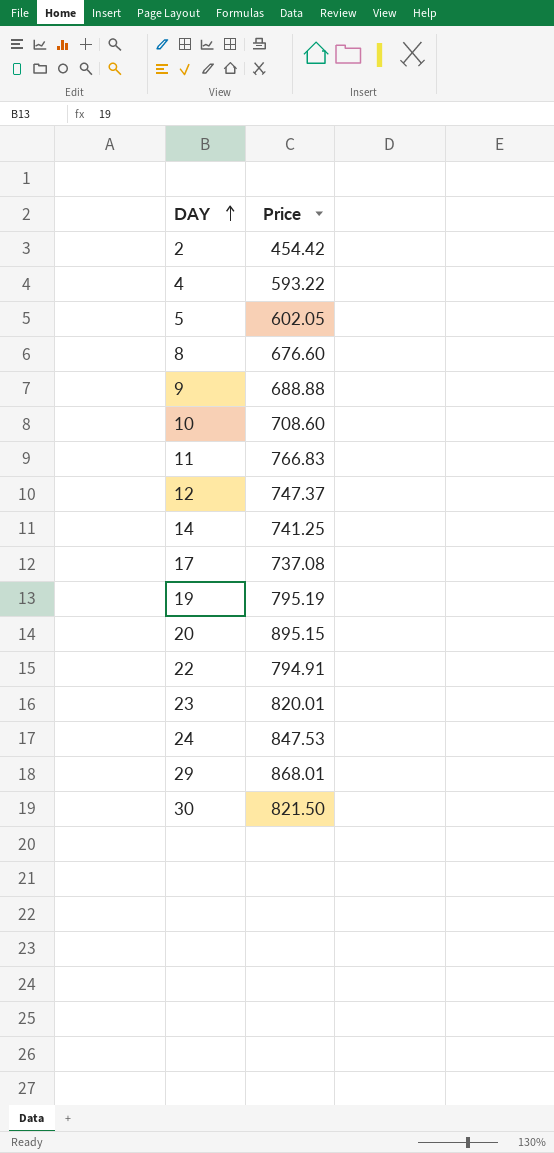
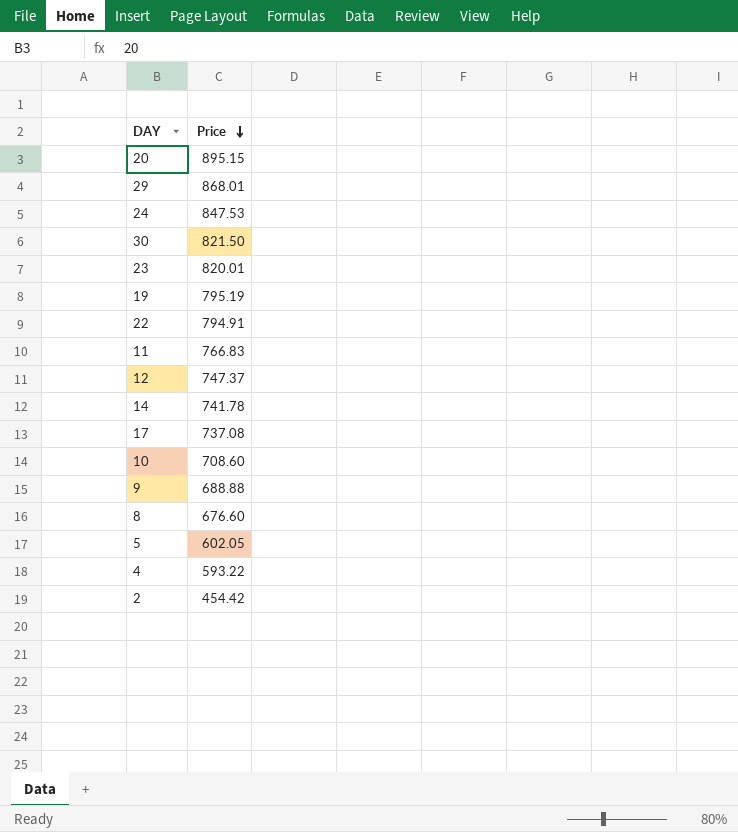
row order: DAY ascending -> Price descending
14 | Price: 741.25 -> 741.78

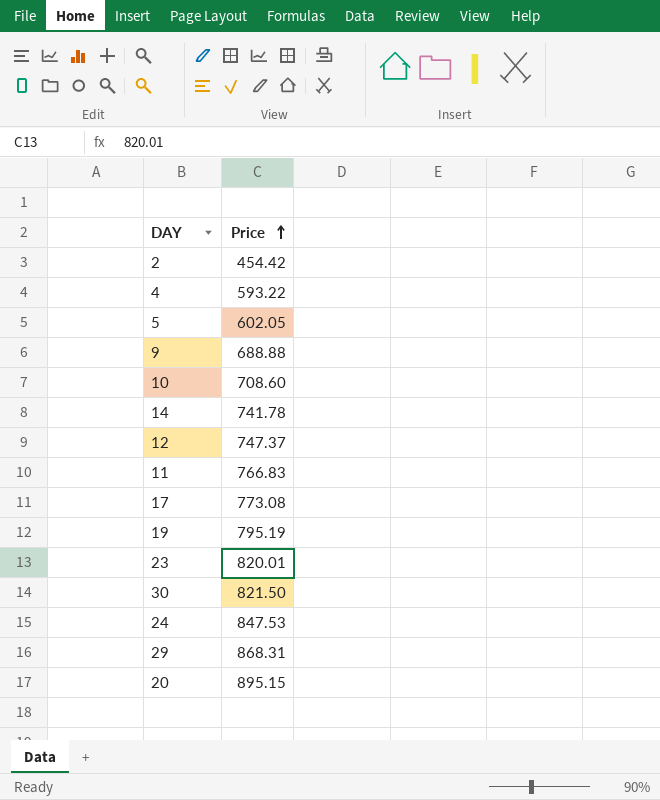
row order: Price descending -> Price ascending
row 22: 794.91 -> none
row 8: 676.60 -> none
17 | Price: 737.08 -> 773.08
29 | Price: 868.01 -> 868.31

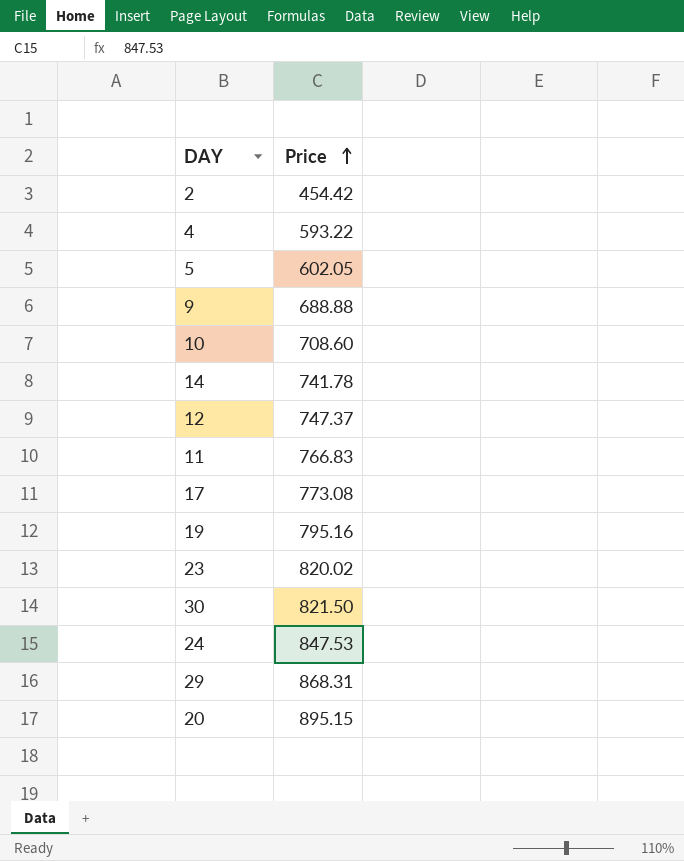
19 | Price: 795.19 -> 795.16
23 | Price: 820.01 -> 820.02

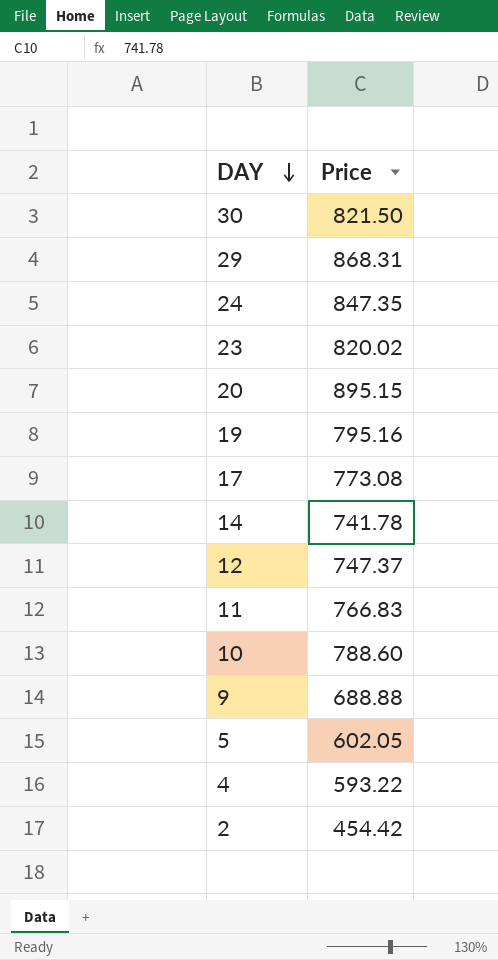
row order: Price ascending -> DAY descending
24 | Price: 847.53 -> 847.35
10 | Price: 708.60 -> 788.60

